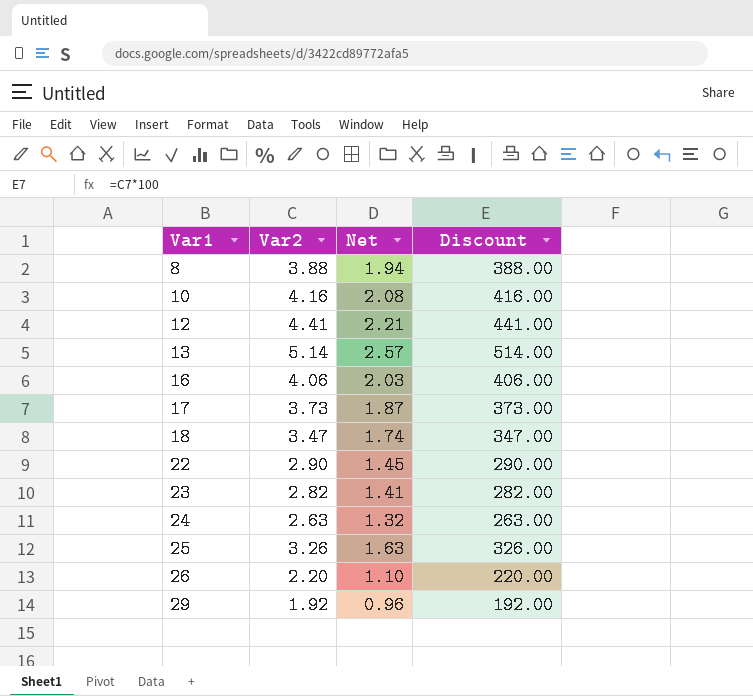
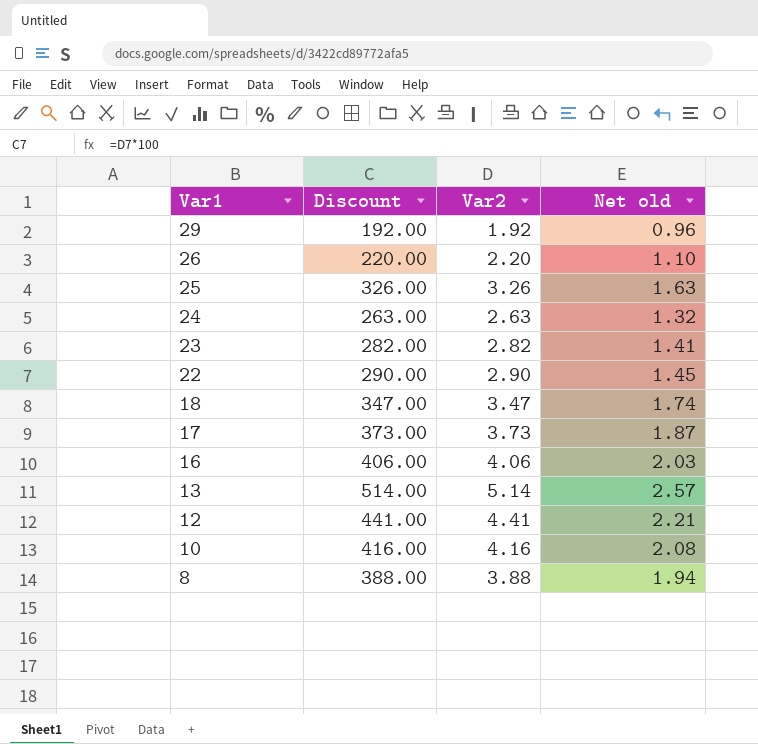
row order: Var1 ascending -> Var1 descending
column Discount | position: 4 -> 2
column name: Net -> Net old

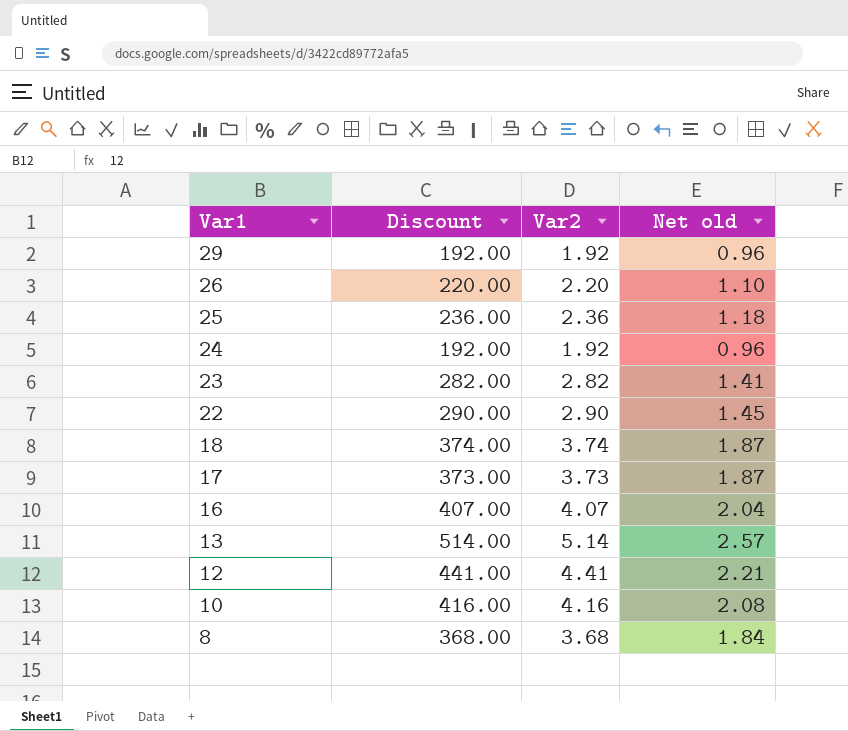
25 | Discount: 326.00 -> 236.00
25 | Var2: 3.26 -> 2.36
25 | Net old: 1.63 -> 1.18
24 | Discount: 263.00 -> 192.00
24 | Var2: 2.63 -> 1.92
24 | Net old: 1.32 -> 0.96
18 | Discount: 347.00 -> 374.00
18 | Var2: 3.47 -> 3.74
18 | Net old: 1.74 -> 1.87
16 | Discount: 406.00 -> 407.00
16 | Var2: 4.06 -> 4.07
16 | Net old: 2.03 -> 2.04
8 | Discount: 388.00 -> 368.00
8 | Var2: 3.88 -> 3.68
8 | Net old: 1.94 -> 1.84

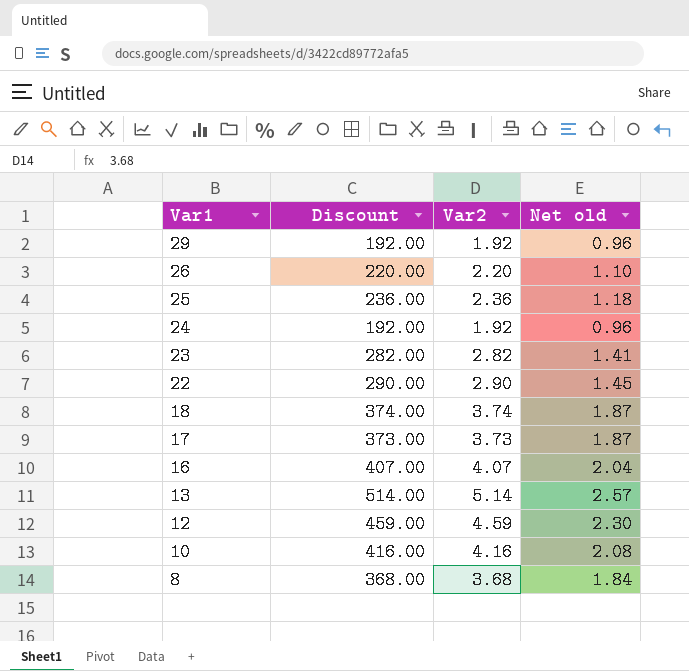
12 | Discount: 441.00 -> 459.00
12 | Var2: 4.41 -> 4.59
12 | Net old: 2.21 -> 2.30

